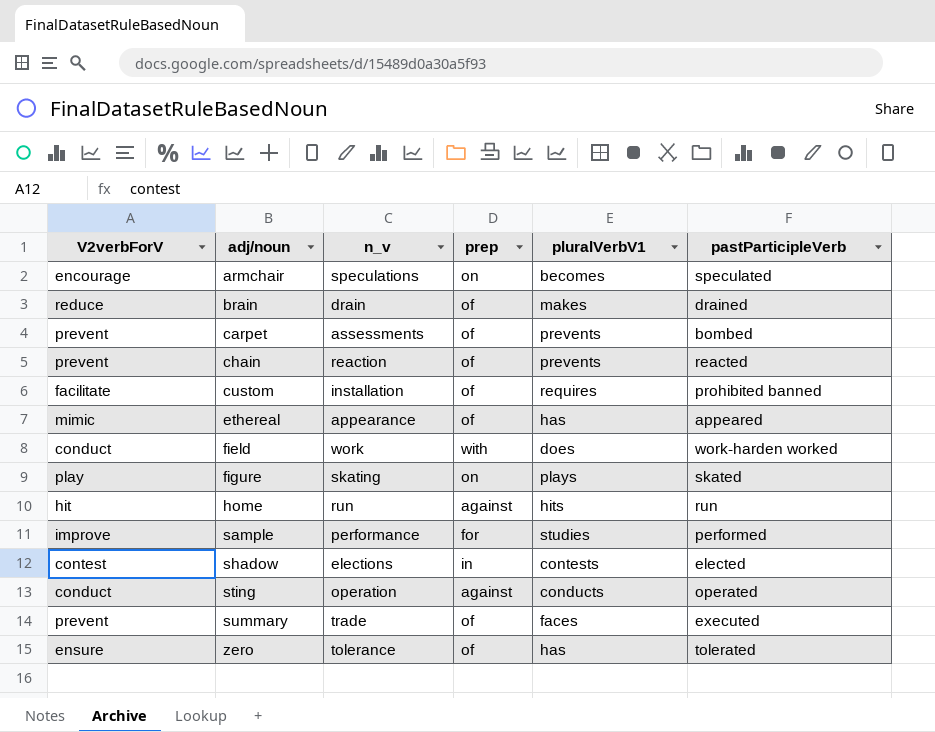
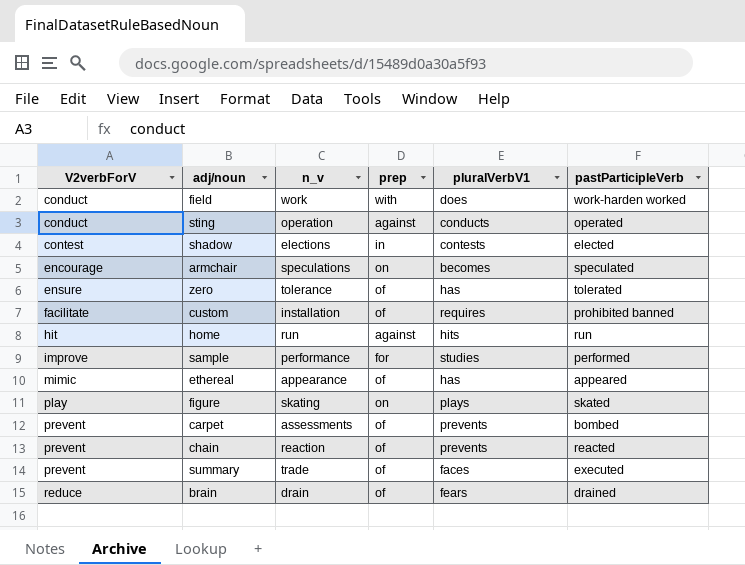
row order: adj/noun ascending -> V2verbForV ascending
brain | pluralVerbV1: makes -> fears

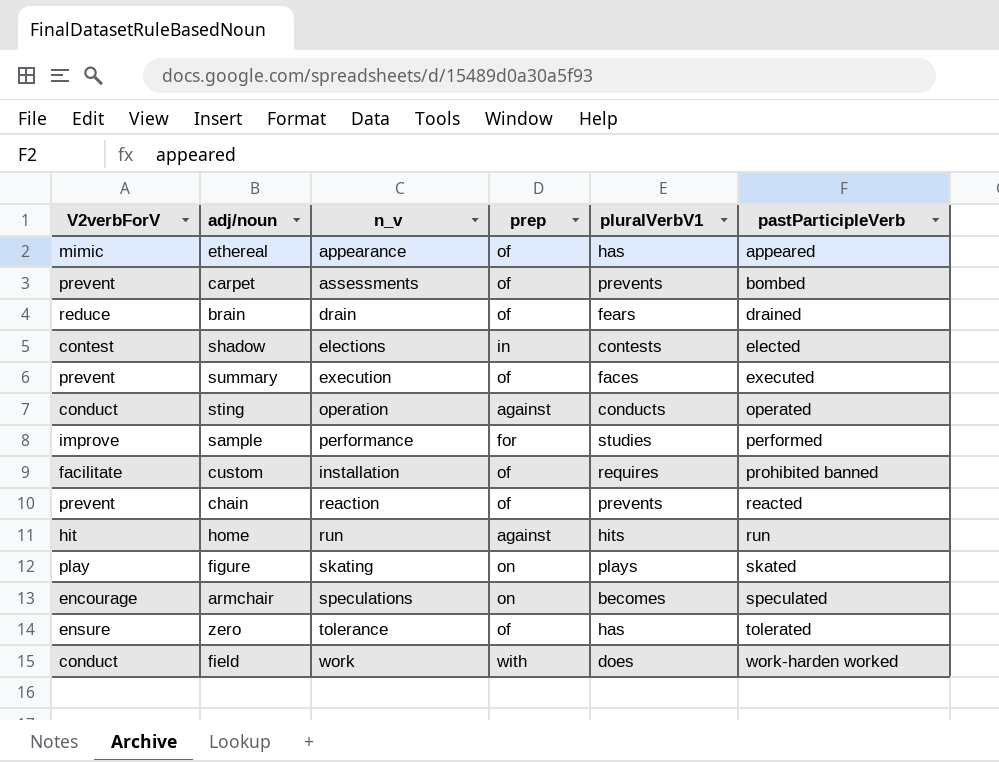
row order: V2verbForV ascending -> pastParticipleVerb ascending
summary | n_v: trade -> execution

